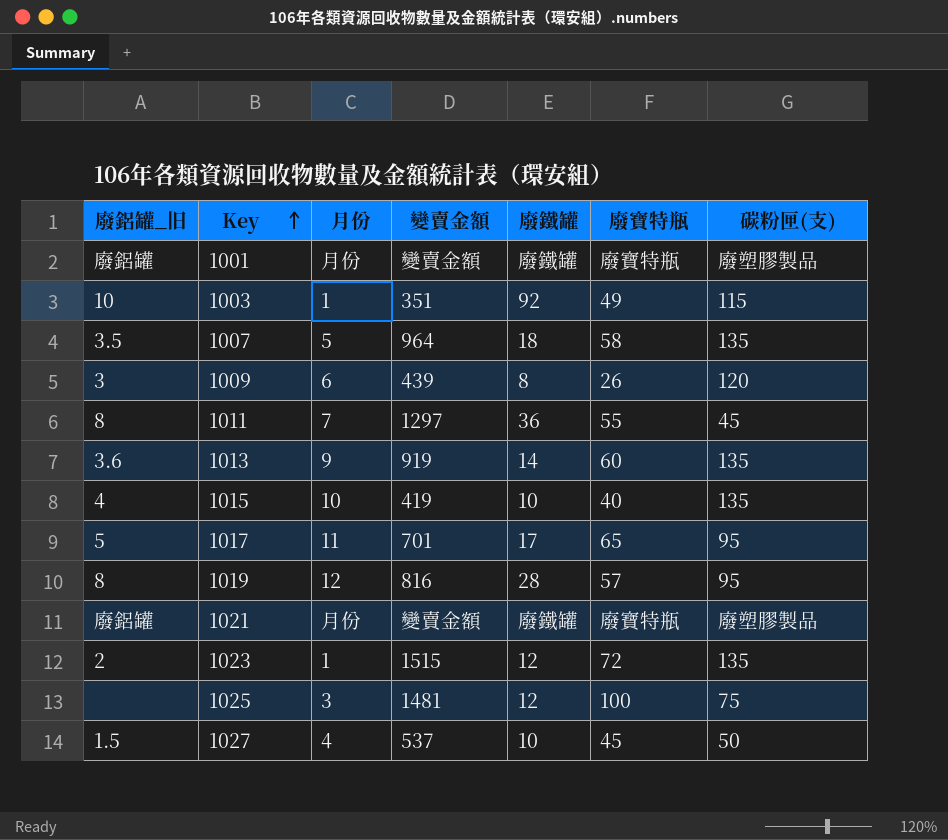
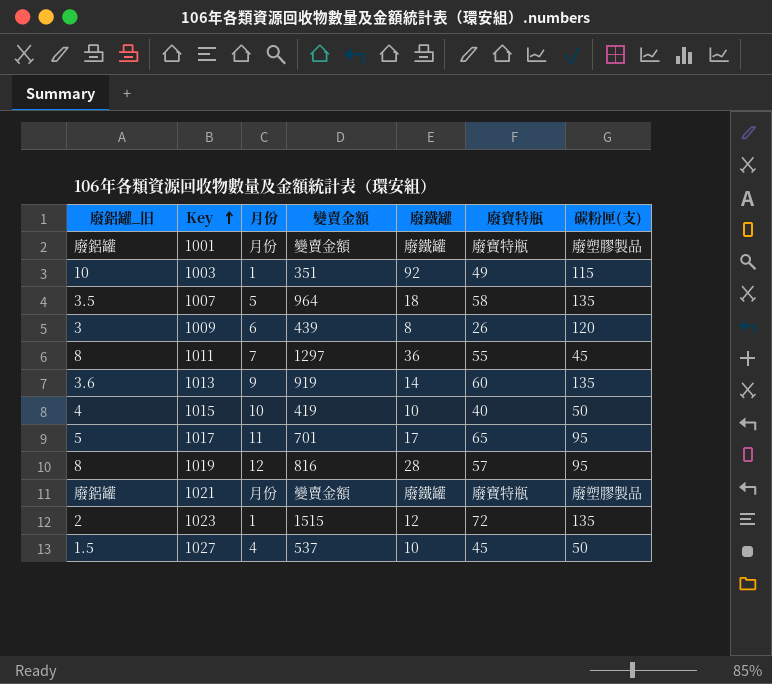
row 1025: none | 3 | 1481 | 12 | 100 | 75 -> none
1015 | 碳粉匣(支): 135 -> 50

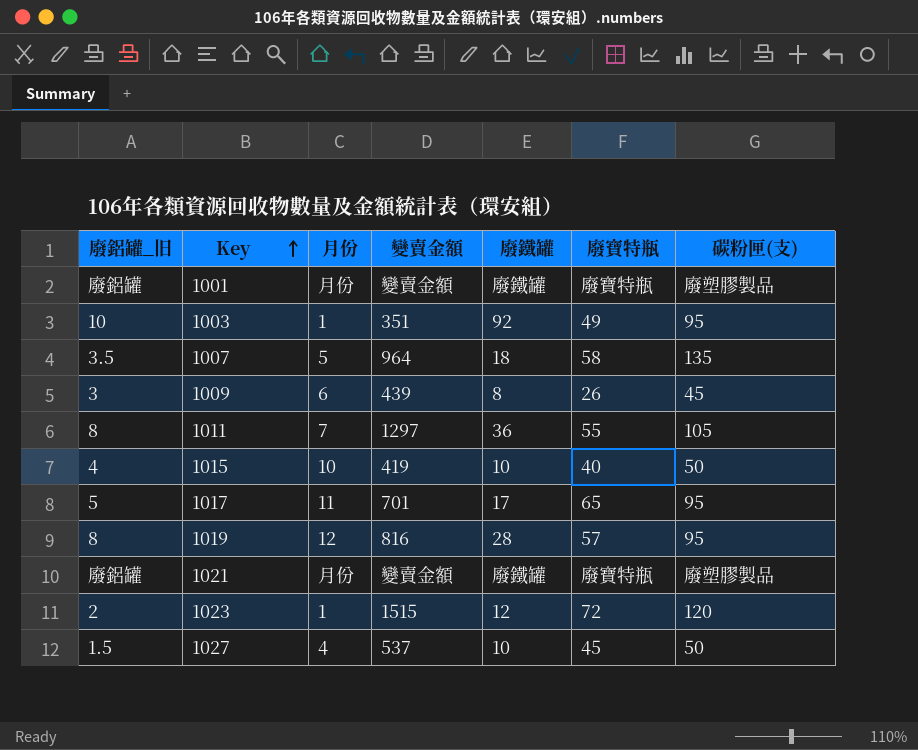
row 1013: 3.6 | 9 | 919 | 14 | 60 | 135 -> none
1003 | 碳粉匣(支): 115 -> 95
1009 | 碳粉匣(支): 120 -> 45
1011 | 碳粉匣(支): 45 -> 105
1023 | 碳粉匣(支): 135 -> 120

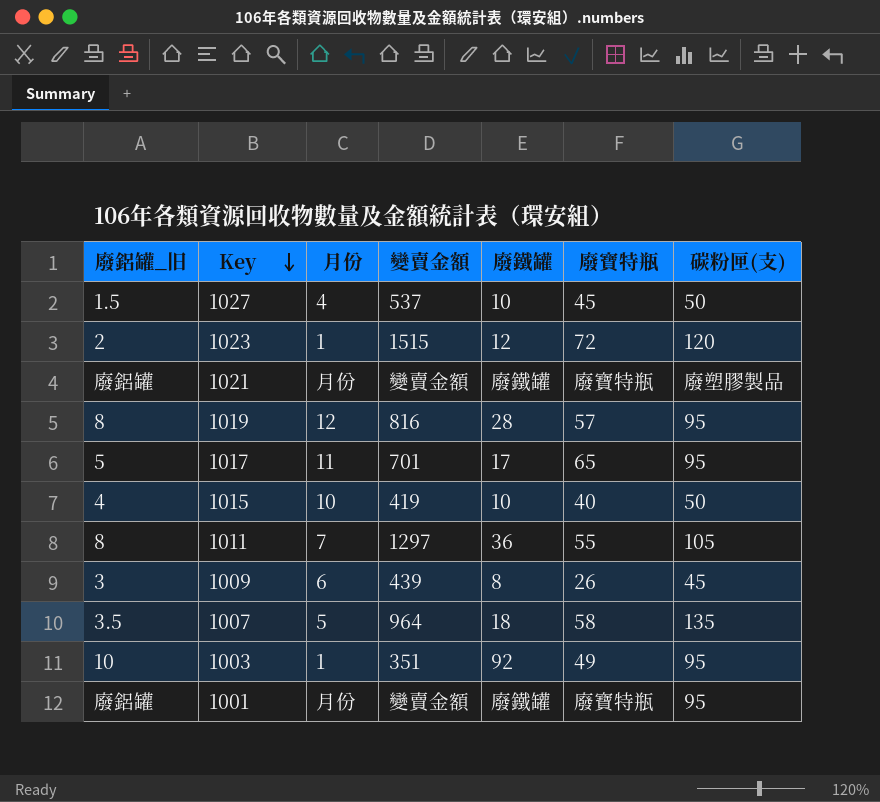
row order: Key ascending -> Key descending
1001 | 碳粉匣(支): 廢塑膠製品 -> 95

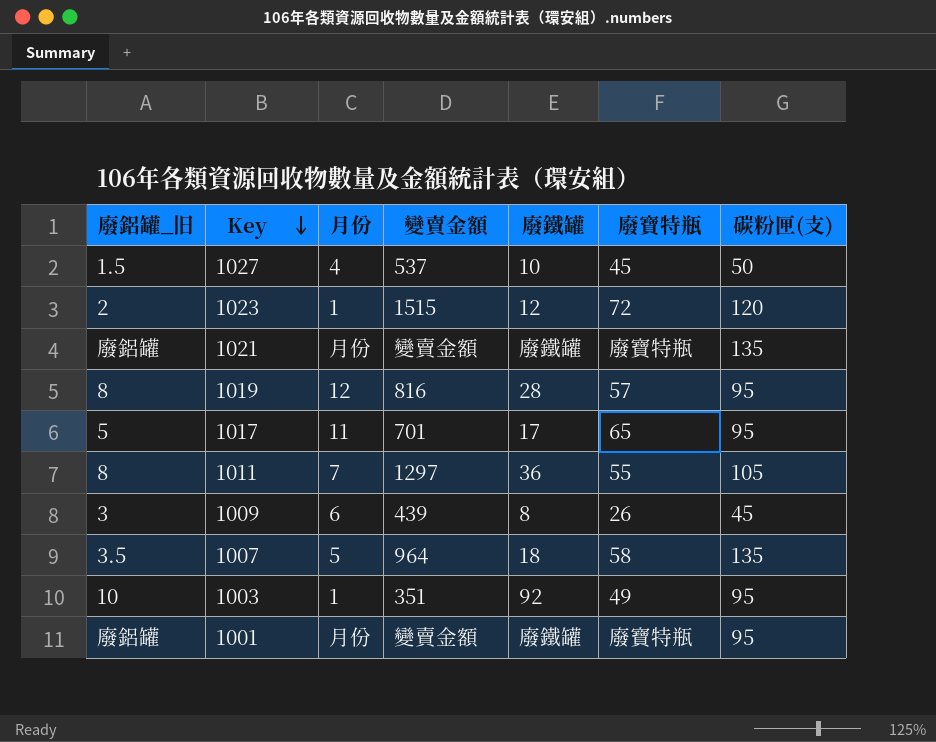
row 1015: 4 | 10 | 419 | 10 | 40 | 50 -> none
1021 | 碳粉匣(支): 廢塑膠製品 -> 135

